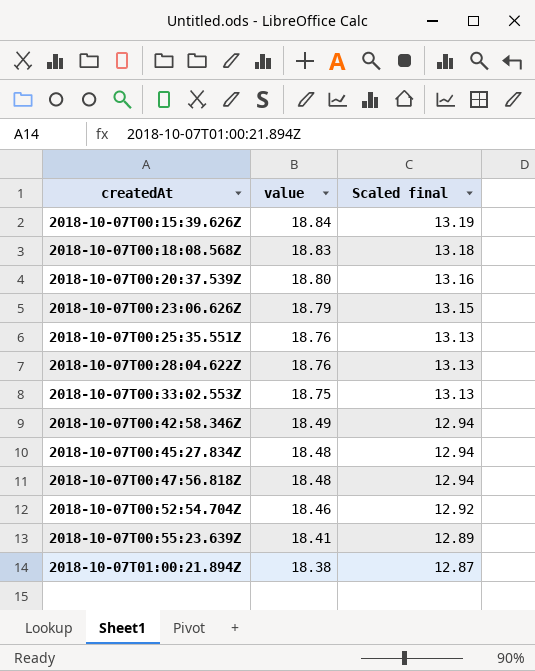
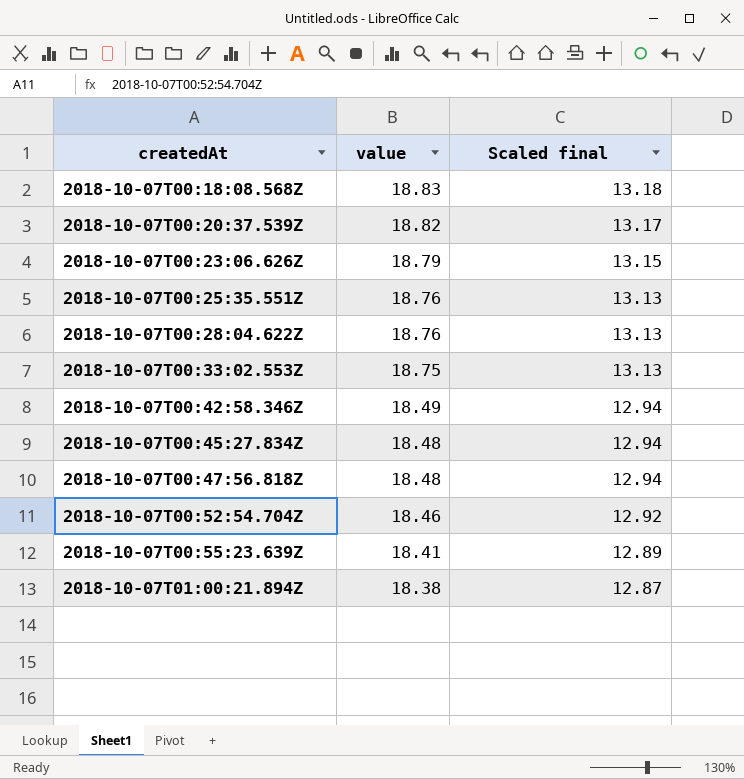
row 2018-10-07T00:15:39.626Z: 18.84 | 13.19 -> none
2018-10-07T00:20:37.539Z | value: 18.80 -> 18.82
2018-10-07T00:20:37.539Z | Scaled final: 13.16 -> 13.17

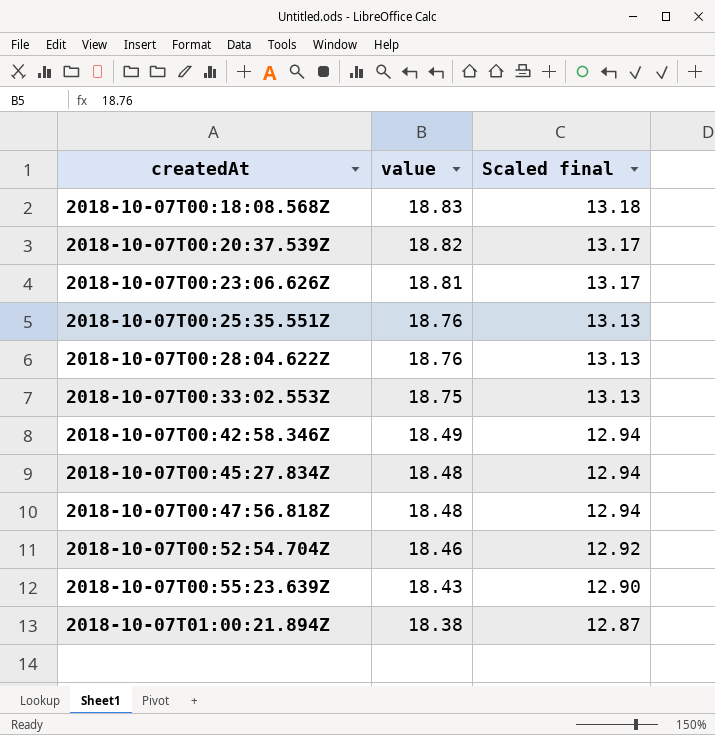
2018-10-07T00:23:06.626Z | value: 18.79 -> 18.81
2018-10-07T00:23:06.626Z | Scaled final: 13.15 -> 13.17
2018-10-07T00:55:23.639Z | value: 18.41 -> 18.43
2018-10-07T00:55:23.639Z | Scaled final: 12.89 -> 12.90

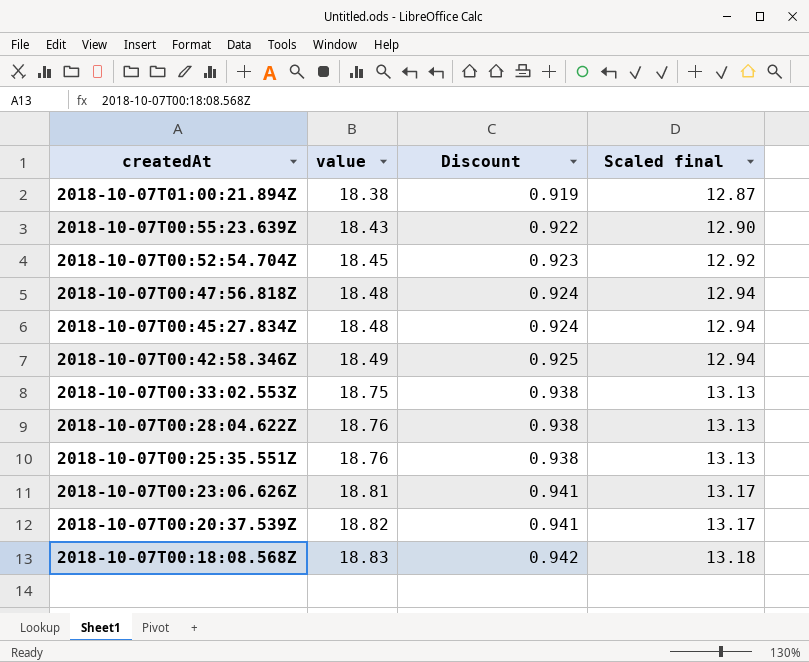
row order: createdAt ascending -> createdAt descending
column Discount | formula: none -> [value] * 0.05
2018-10-07T00:52:54.704Z | value: 18.46 -> 18.45

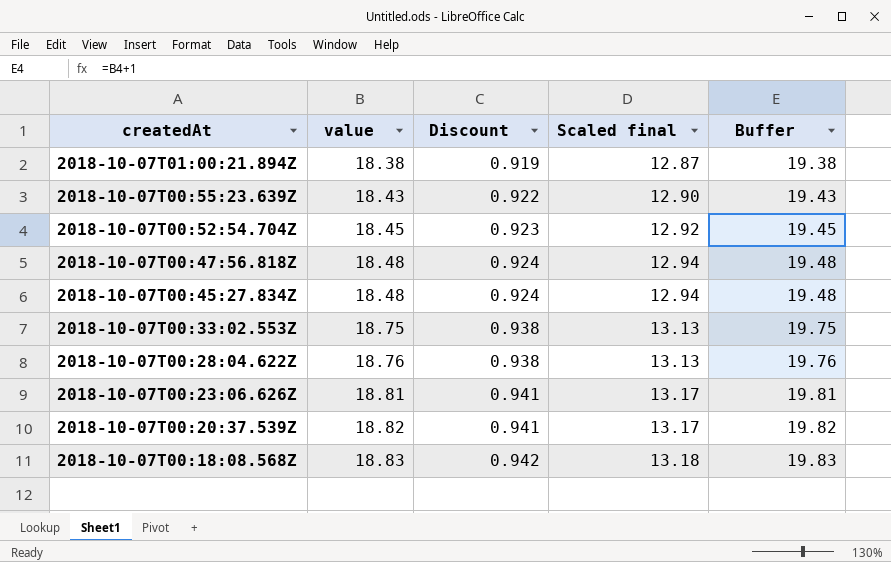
column Buffer | formula: none -> [value] + 1
row 2018-10-07T00:42:58.346Z: 18.49 | 0.925 | 12.94 -> none
row 2018-10-07T00:25:35.551Z: 18.76 | 0.938 | 13.13 -> none

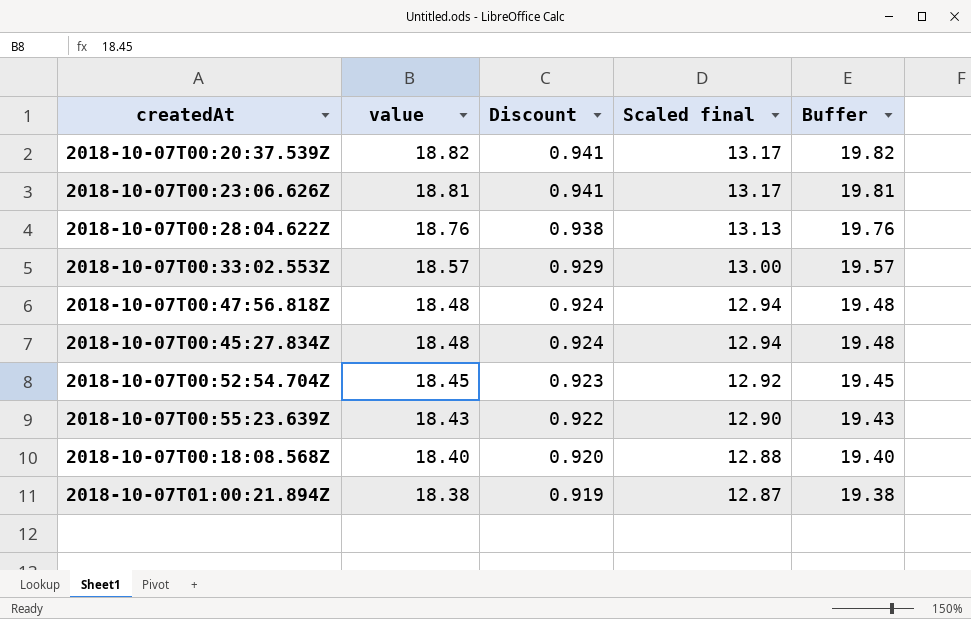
row order: createdAt descending -> value descending
2018-10-07T00:33:02.553Z | value: 18.75 -> 18.57
2018-10-07T00:33:02.553Z | Discount: 0.938 -> 0.929
2018-10-07T00:33:02.553Z | Scaled final: 13.13 -> 13.00
2018-10-07T00:33:02.553Z | Buffer: 19.75 -> 19.57
2018-10-07T00:18:08.568Z | value: 18.83 -> 18.40
2018-10-07T00:18:08.568Z | Discount: 0.942 -> 0.920
2018-10-07T00:18:08.568Z | Scaled final: 13.18 -> 12.88
2018-10-07T00:18:08.568Z | Buffer: 19.83 -> 19.40

